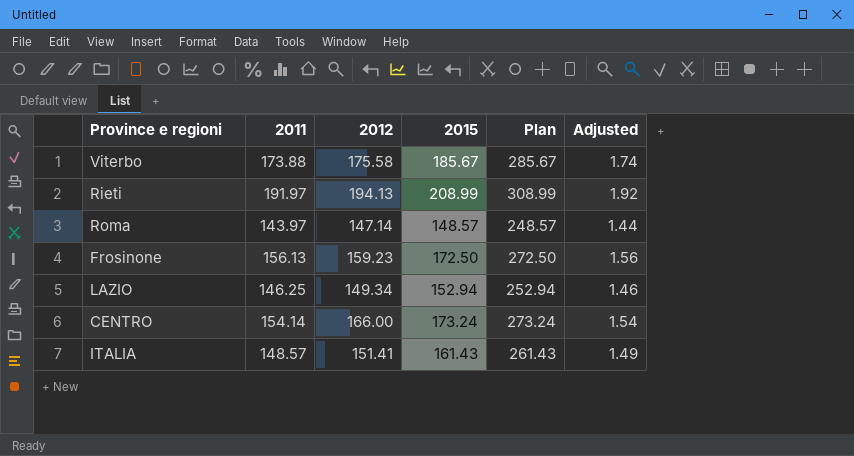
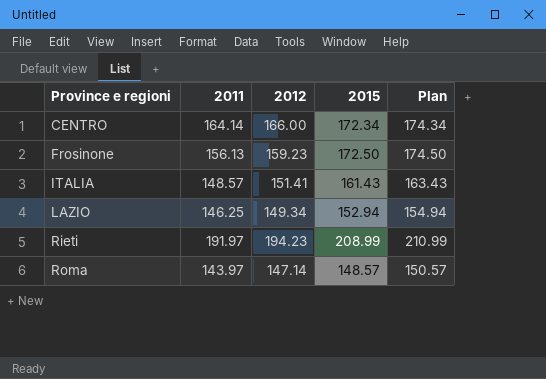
row order: none -> Province e regioni ascending
column Adjusted | formula: [2011] * 0.01 -> none
column Plan | formula: [2015] + 100 -> [2015] + 2
row Viterbo: 173.88 | 175.58 | 185.67 | 285.67 | 1.74 -> none
CENTRO | 2011: 154.14 -> 164.14
CENTRO | 2015: 173.24 -> 172.34
Rieti | 2012: 194.13 -> 194.23

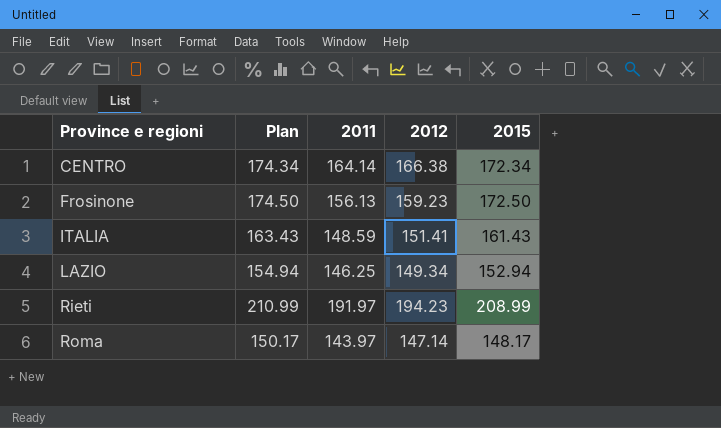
column Plan | position: 5 -> 2
CENTRO | 2012: 166.00 -> 166.38
ITALIA | 2011: 148.57 -> 148.59
Roma | Plan: 150.57 -> 150.17
Roma | 2015: 148.57 -> 148.17

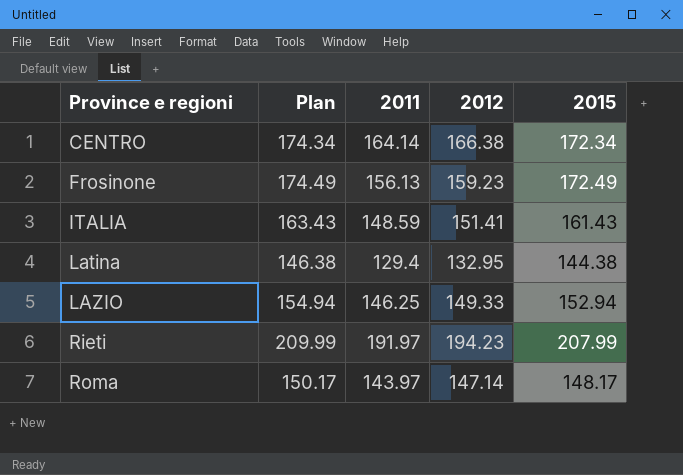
Frosinone | Plan: 174.50 -> 174.49
Frosinone | 2015: 172.50 -> 172.49
row Latina: none -> 146.38 | 129.4 | 132.95 | 144.38
LAZIO | 2012: 149.34 -> 149.33
Rieti | Plan: 210.99 -> 209.99
Rieti | 2015: 208.99 -> 207.99

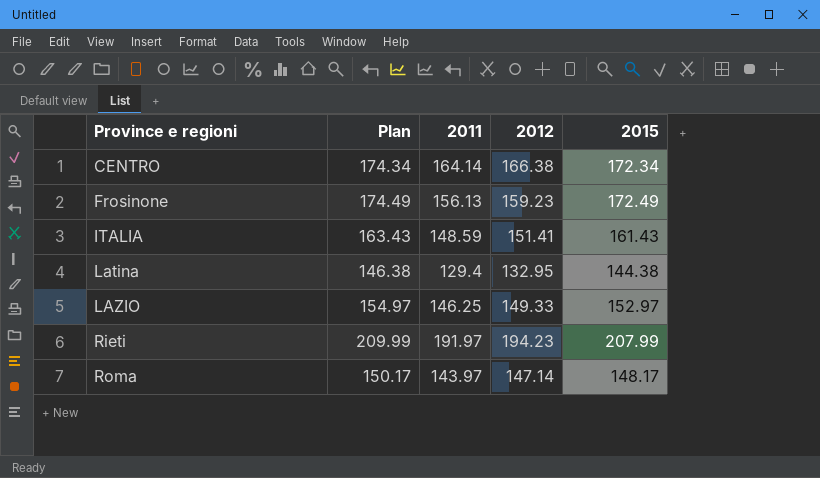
LAZIO | Plan: 154.94 -> 154.97
LAZIO | 2015: 152.94 -> 152.97

